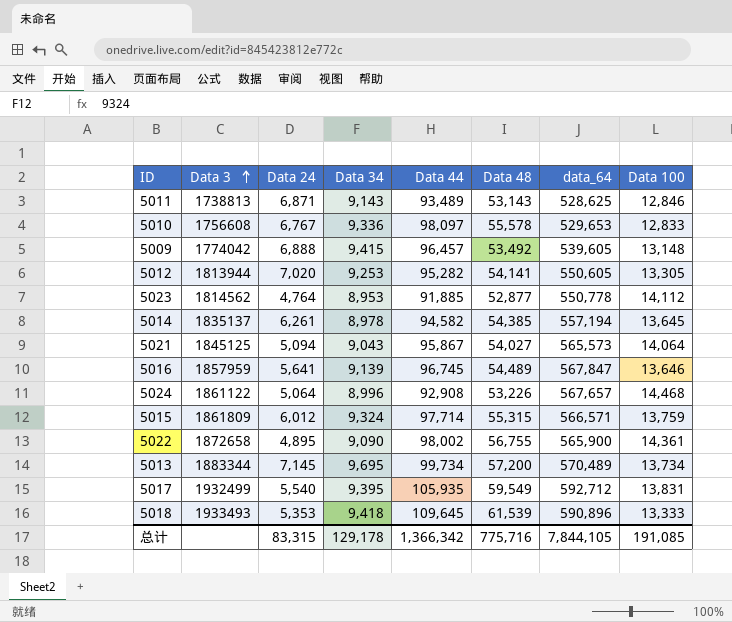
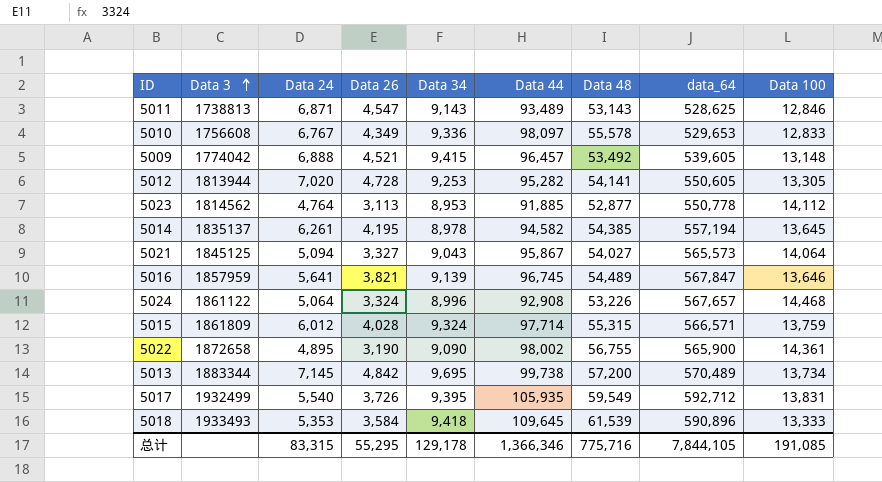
column Data 26 | position: none -> 4
5013 | Data 44: 99,734 -> 99,738
总计 | Data 44: 1,366,342 -> 1,366,346

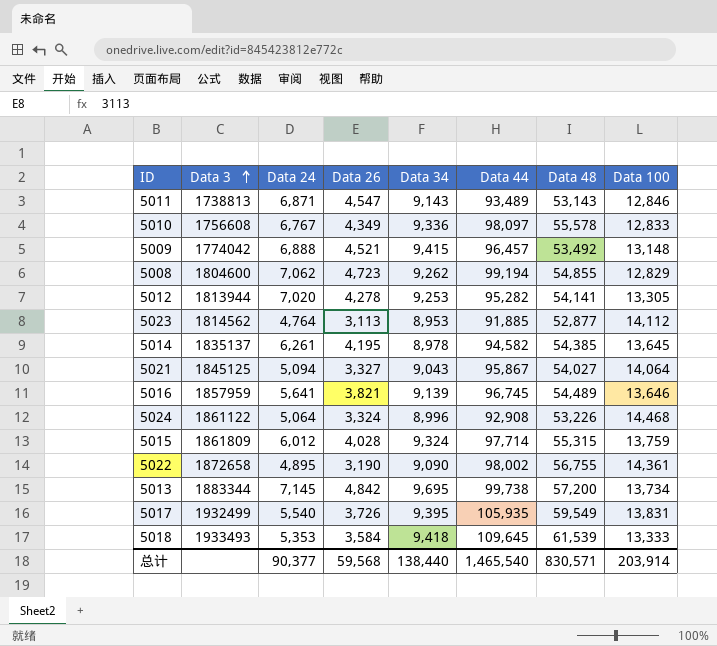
column data_64 | position: 8 -> none
row 5008: none -> 1804600 | 7,062 | 4,723 | 9,262 | 99,194 | 54,855 | 12,829
5012 | Data 26: 4,728 -> 4,278
总计 | Data 24: 83,315 -> 90,377
总计 | Data 26: 55,295 -> 59,568
总计 | Data 34: 129,178 -> 138,440
总计 | Data 44: 1,366,346 -> 1,465,540
总计 | Data 48: 775,716 -> 830,571
总计 | Data 100: 191,085 -> 203,914

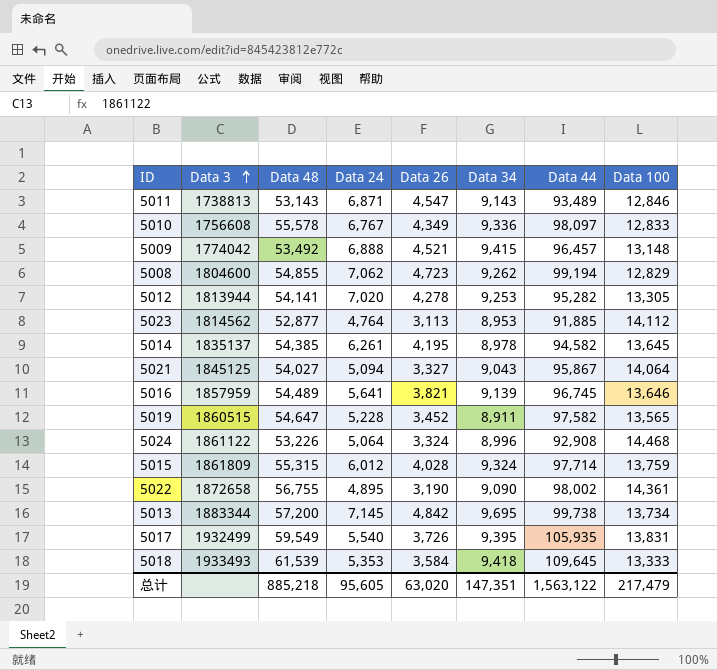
column Data 48 | position: 7 -> 3
row 5019: none -> 1860515 | 54,647 | 5,228 | 3,452 | 8,911 | 97,582 | 13,565
总计 | Data 48: 830,571 -> 885,218
总计 | Data 24: 90,377 -> 95,605
总计 | Data 26: 59,568 -> 63,020
总计 | Data 34: 138,440 -> 147,351
总计 | Data 44: 1,465,540 -> 1,563,122
总计 | Data 100: 203,914 -> 217,479

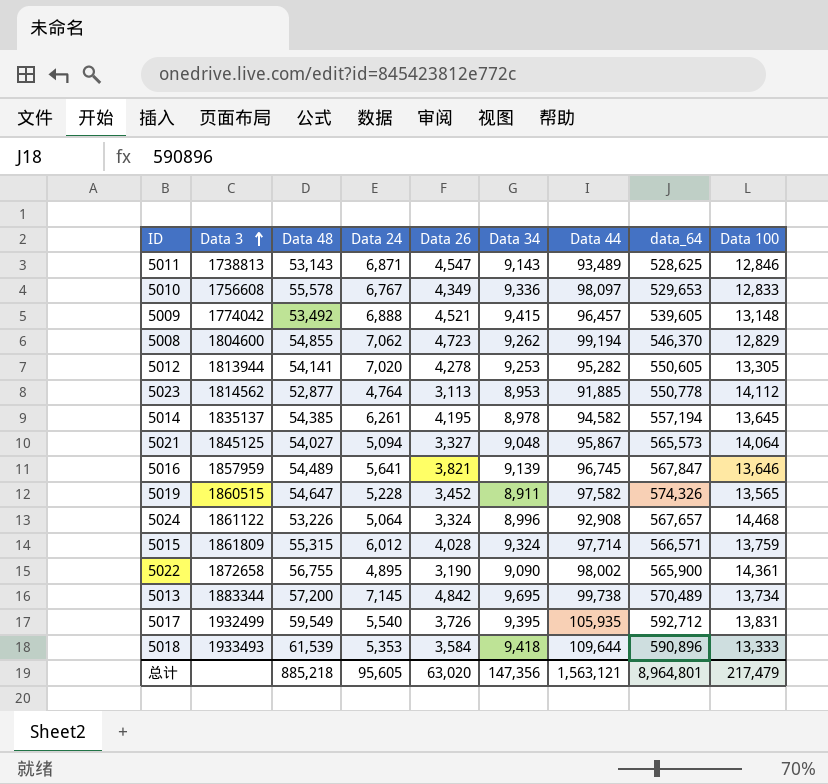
column data_64 | position: none -> 8
5021 | Data 34: 9,043 -> 9,048
5018 | Data 44: 109,645 -> 109,644
总计 | Data 34: 147,351 -> 147,356
总计 | Data 44: 1,563,122 -> 1,563,121

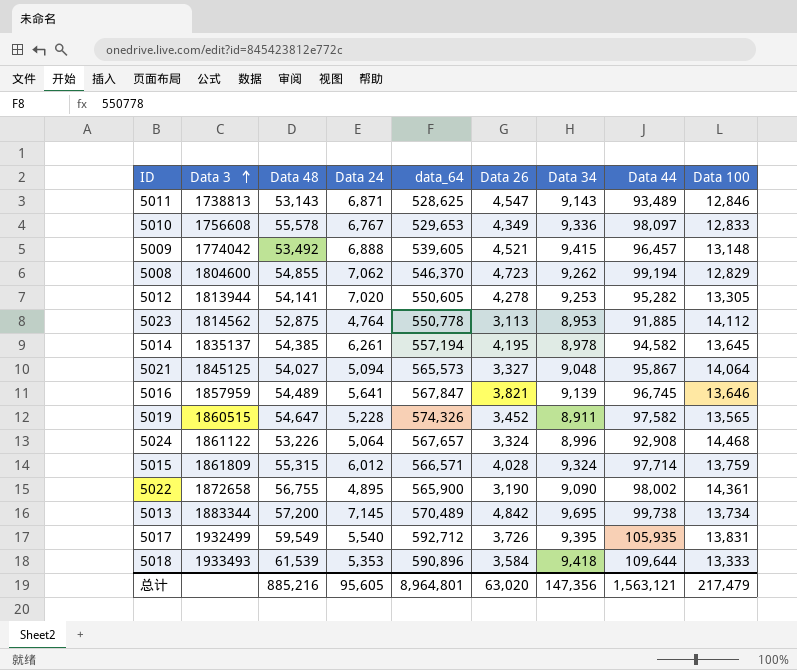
column data_64 | position: 8 -> 5
5023 | Data 48: 52,877 -> 52,875
总计 | Data 48: 885,218 -> 885,216

